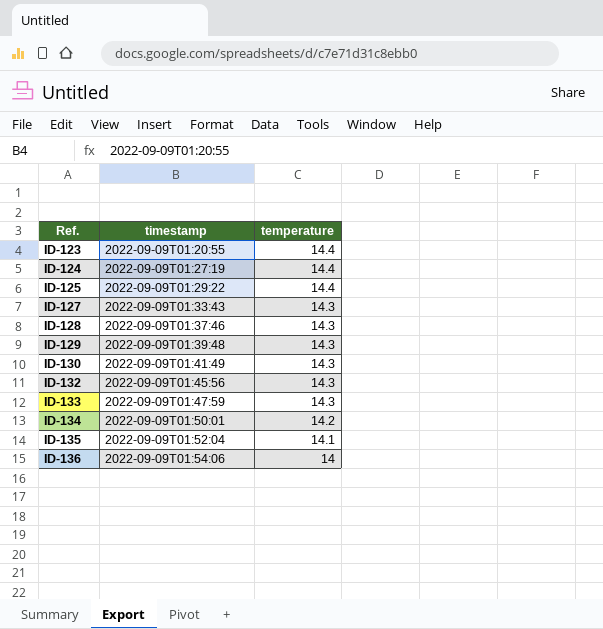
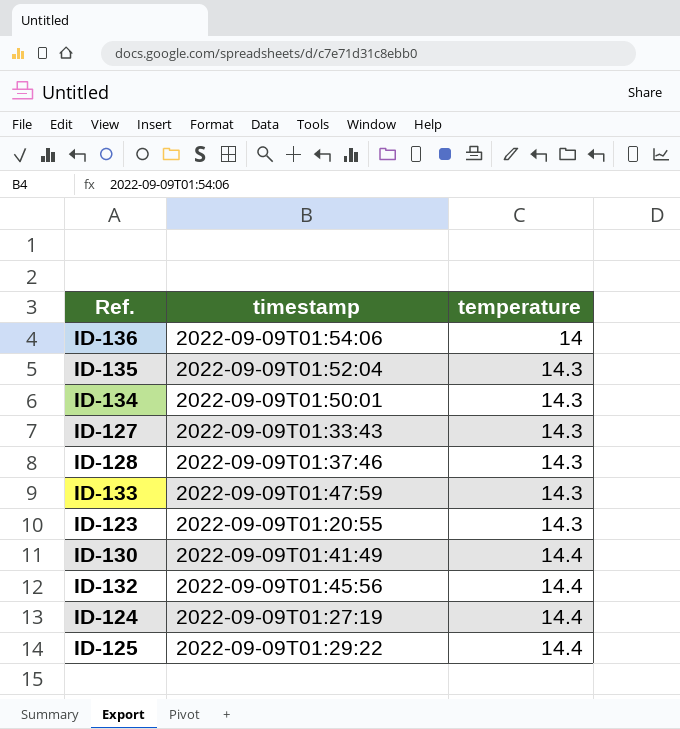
row order: Ref. ascending -> temperature ascending
row ID-129: 2022-09-09T01:39:48 | 14.3 -> none
ID-135 | temperature: 14.1 -> 14.3
ID-134 | temperature: 14.2 -> 14.3
ID-123 | temperature: 14.4 -> 14.3
ID-130 | temperature: 14.3 -> 14.4
ID-132 | temperature: 14.3 -> 14.4

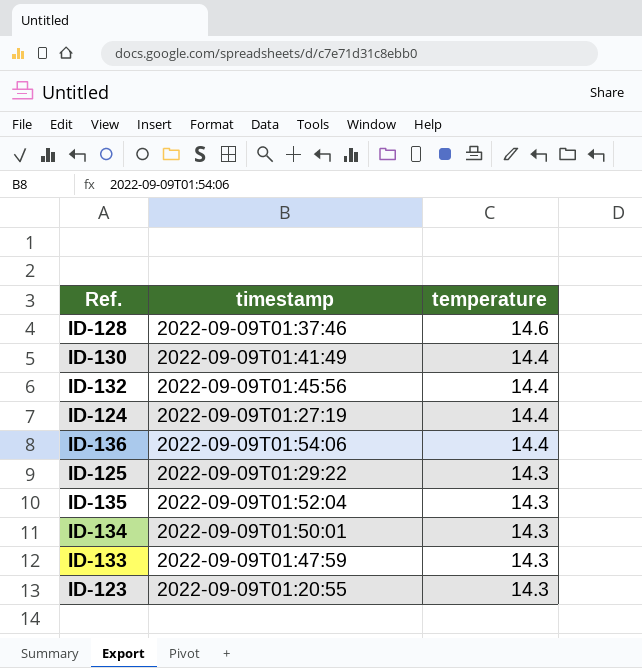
row order: temperature ascending -> temperature descending
row ID-127: 2022-09-09T01:33:43 | 14.3 -> none
ID-128 | temperature: 14.3 -> 14.6
ID-136 | temperature: 14 -> 14.4
ID-125 | temperature: 14.4 -> 14.3

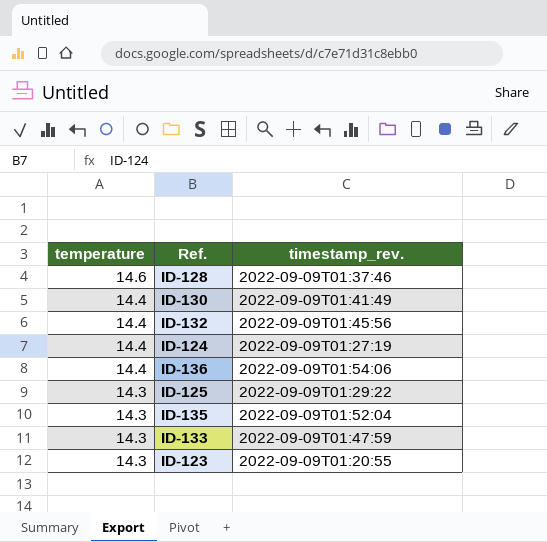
column temperature | position: 3 -> 1
column name: timestamp -> timestamp_rev.
row ID-134: 2022-09-09T01:50:01 | 14.3 -> none

